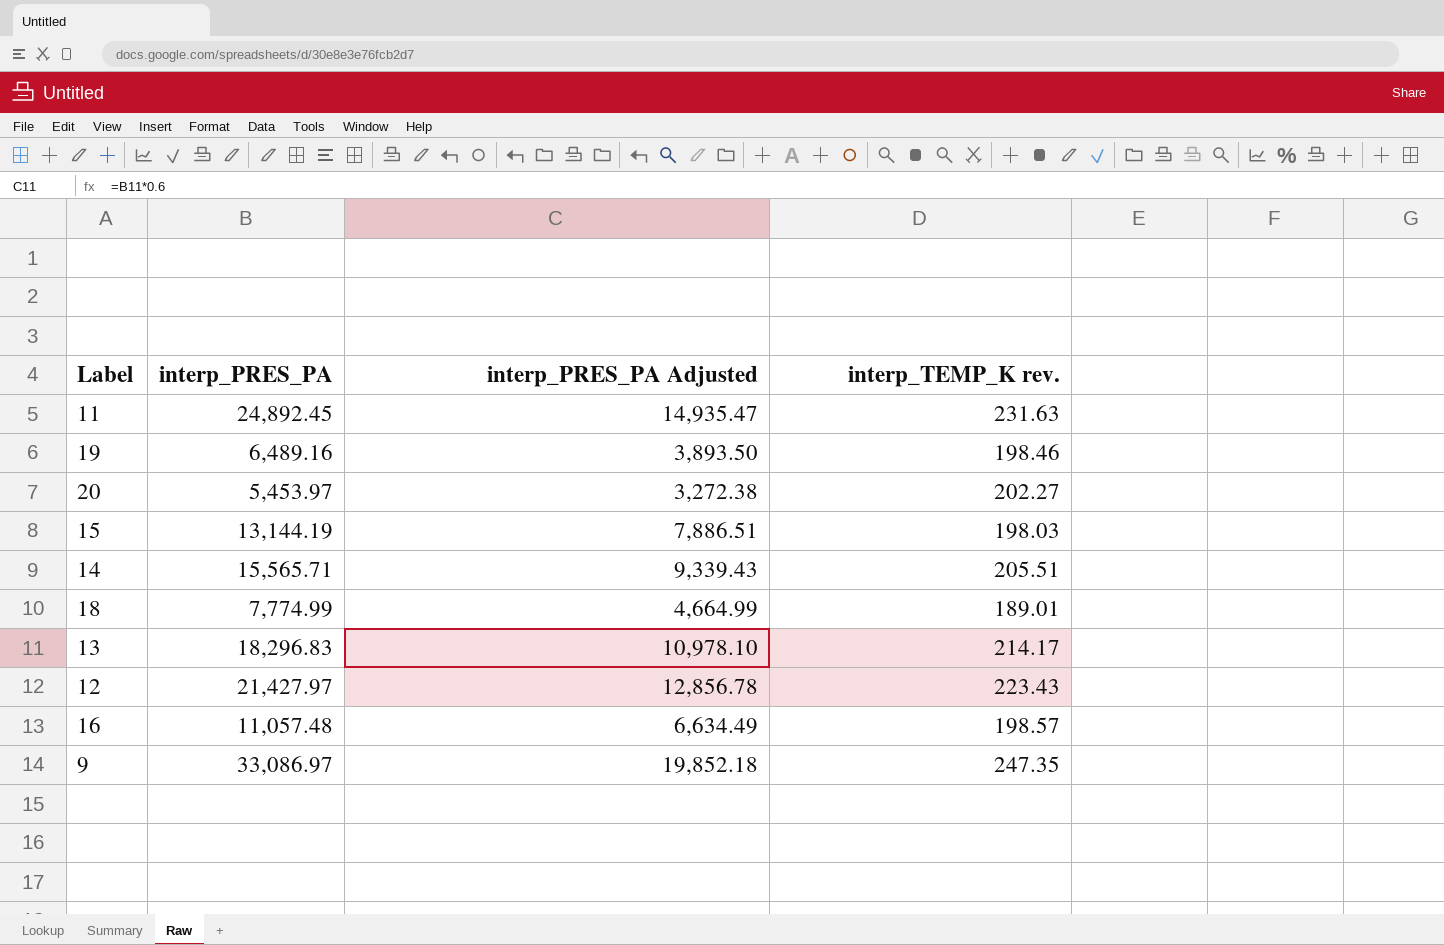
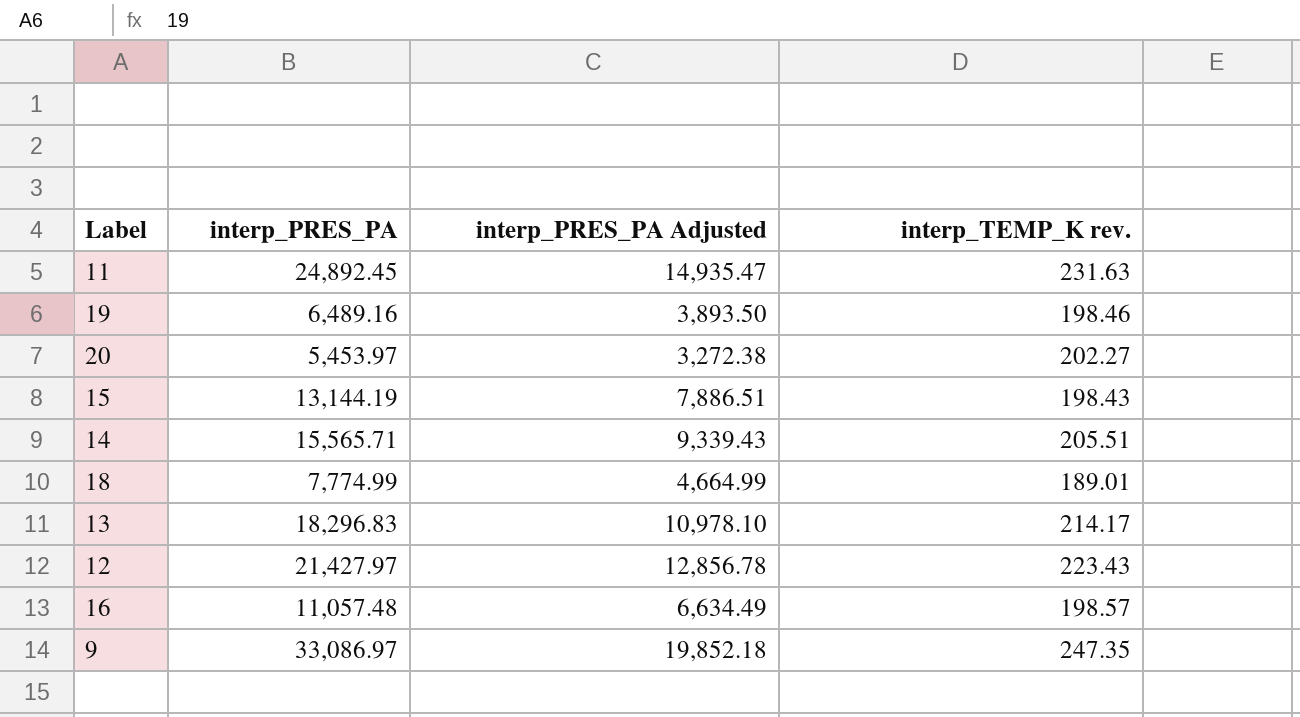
15 | interp_TEMP_K rev.: 198.03 -> 198.43

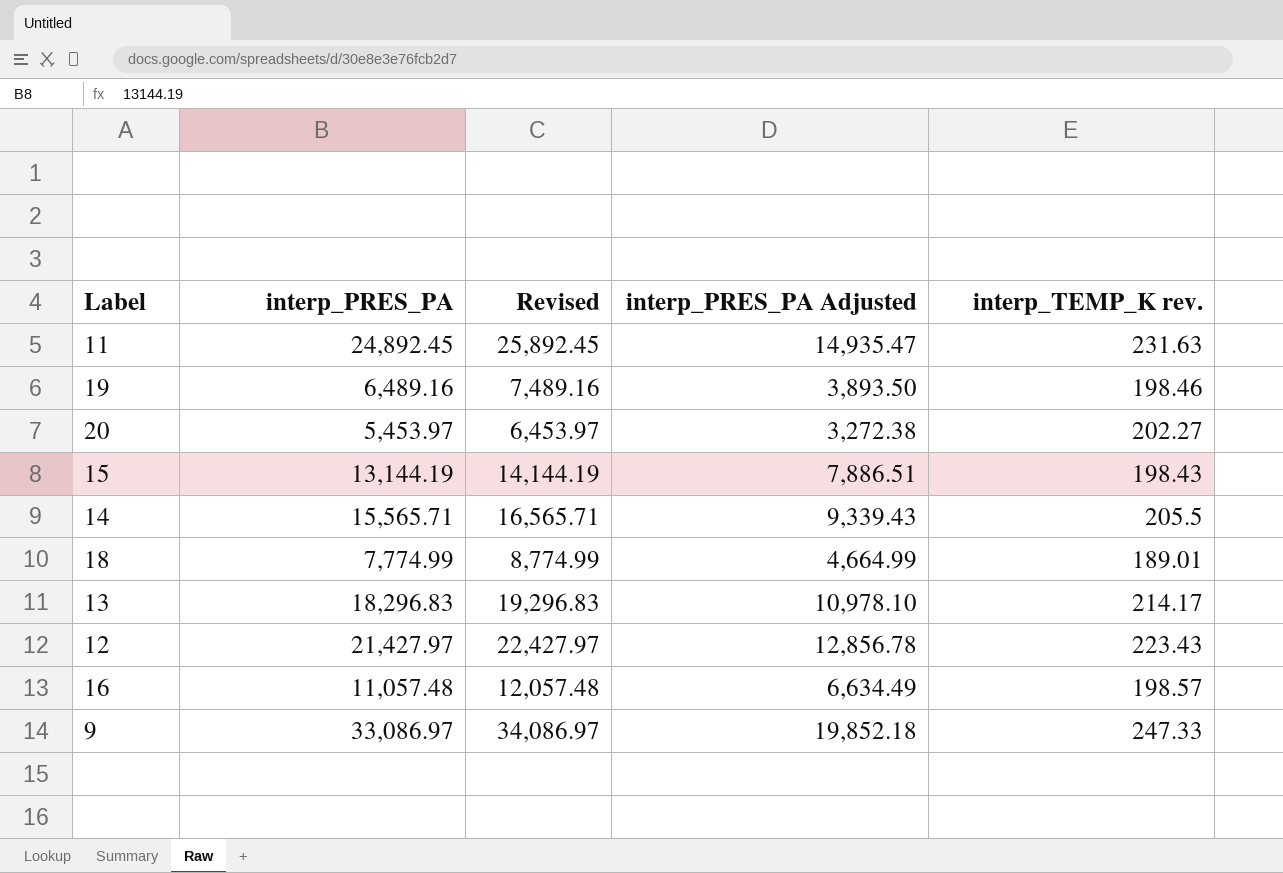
column Revised | formula: none -> [interp_PRES_PA] + 1000
14 | interp_TEMP_K rev.: 205.51 -> 205.5
9 | interp_TEMP_K rev.: 247.35 -> 247.33

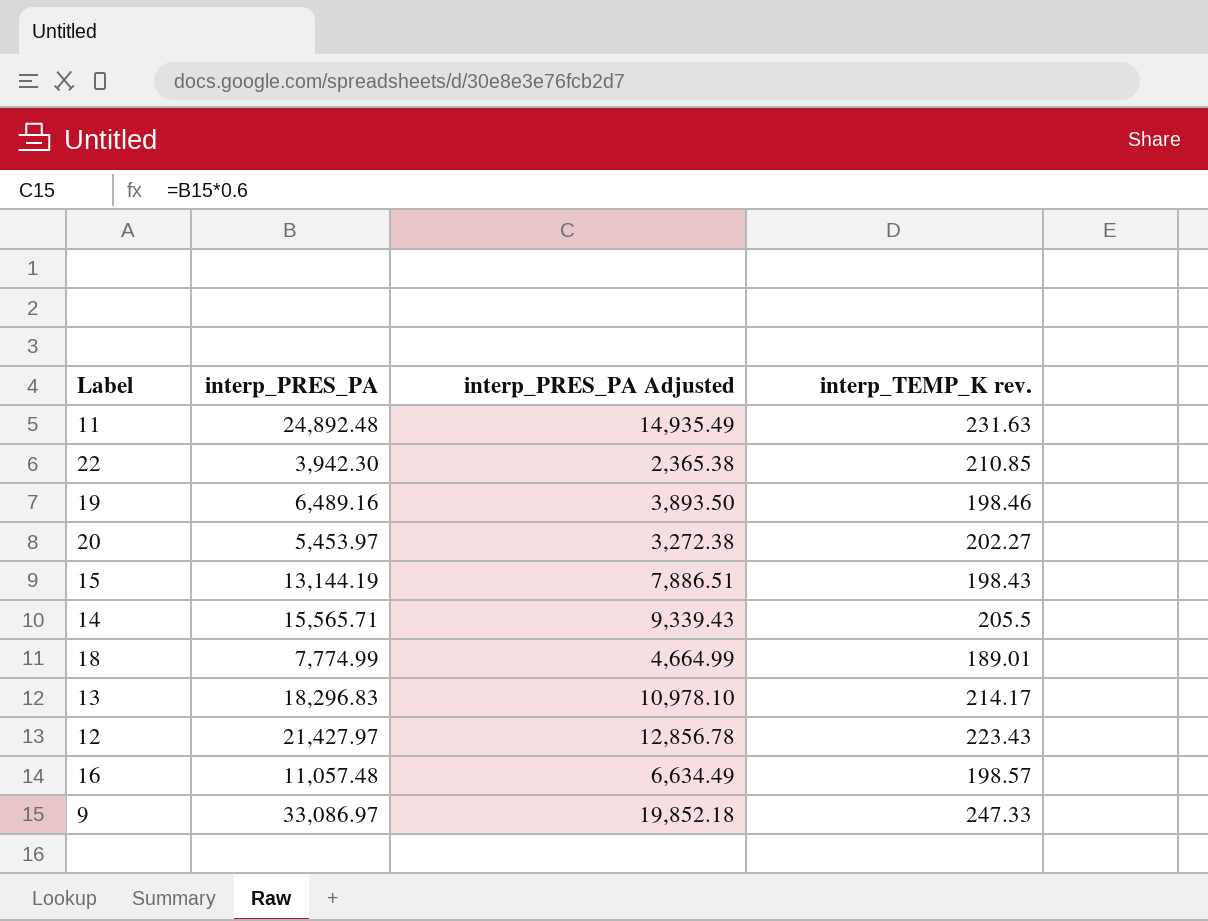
column Revised | formula: [interp_PRES_PA] + 1000 -> none
11 | interp_PRES_PA: 24,892.45 -> 24,892.48
11 | interp_PRES_PA Adjusted: 14,935.47 -> 14,935.49
row 22: none -> 3,942.30 | 2,365.38 | 210.85

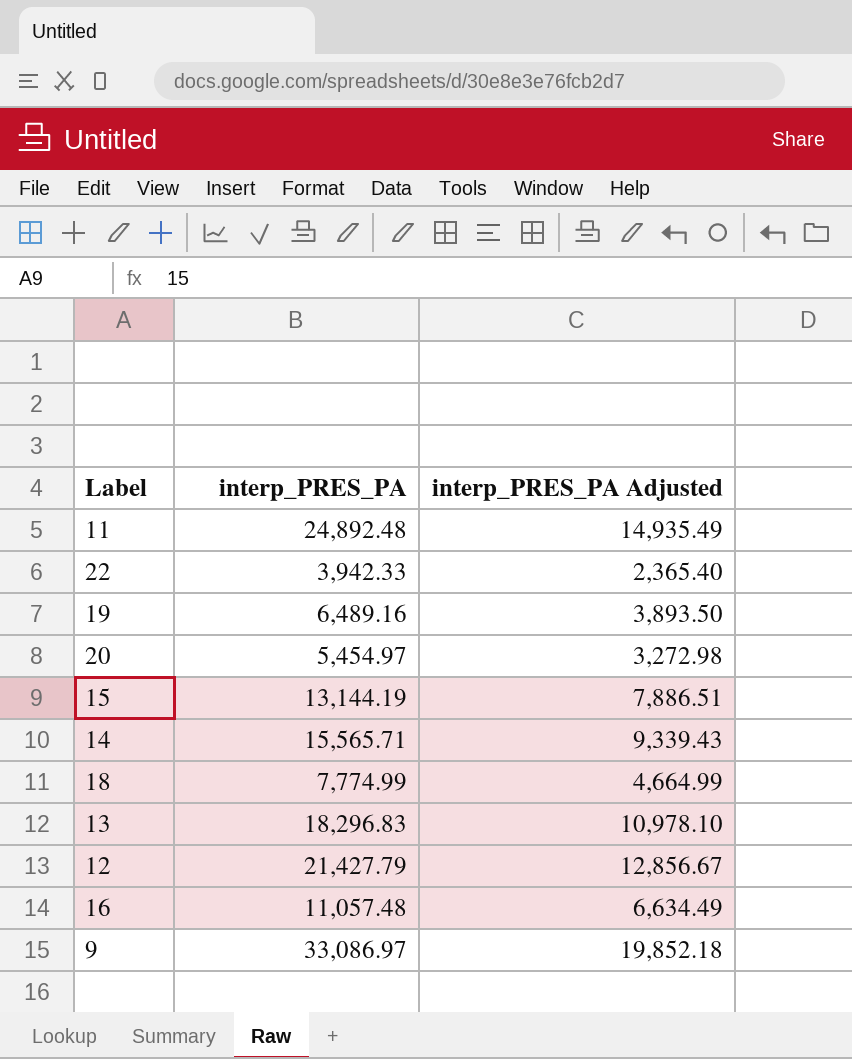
column interp_TEMP_K rev. | position: 4 -> none
22 | interp_PRES_PA: 3,942.30 -> 3,942.33
22 | interp_PRES_PA Adjusted: 2,365.38 -> 2,365.40
20 | interp_PRES_PA: 5,453.97 -> 5,454.97
20 | interp_PRES_PA Adjusted: 3,272.38 -> 3,272.98
12 | interp_PRES_PA: 21,427.97 -> 21,427.79
12 | interp_PRES_PA Adjusted: 12,856.78 -> 12,856.67

